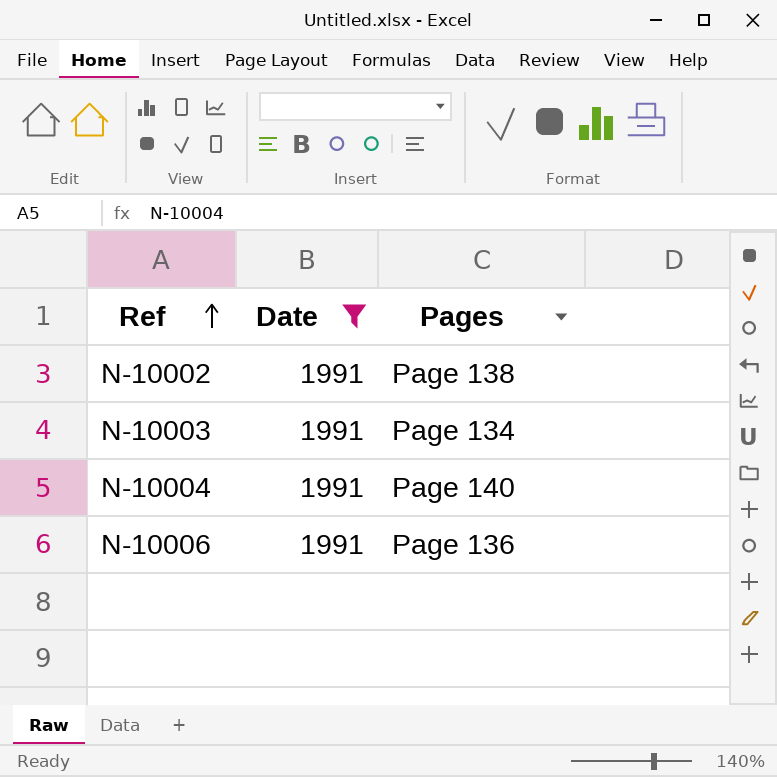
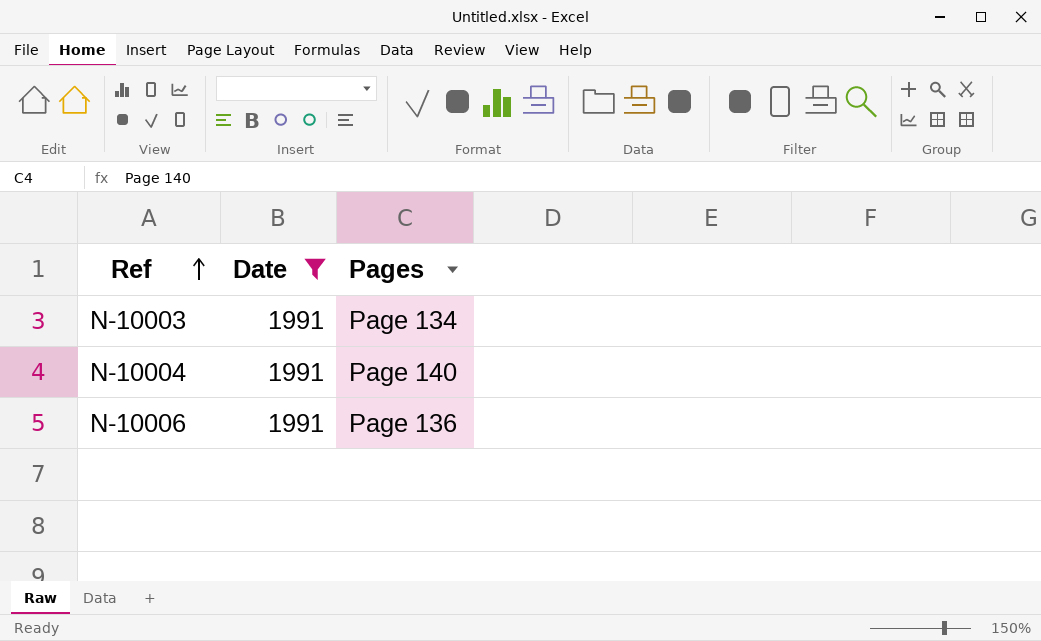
row N-10002: 1991 | Page 138 -> none

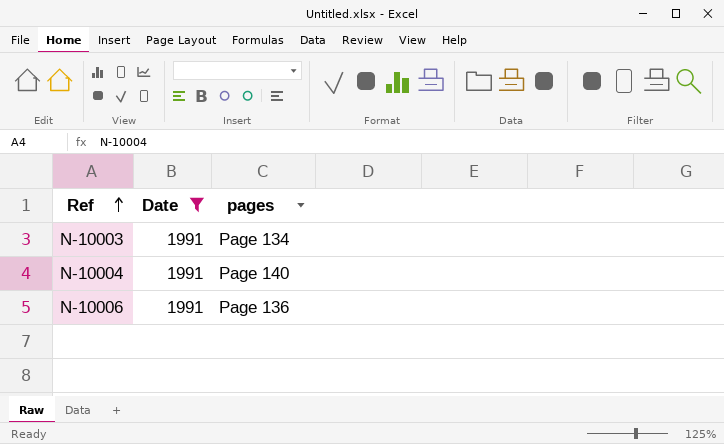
column name: Pages -> pages

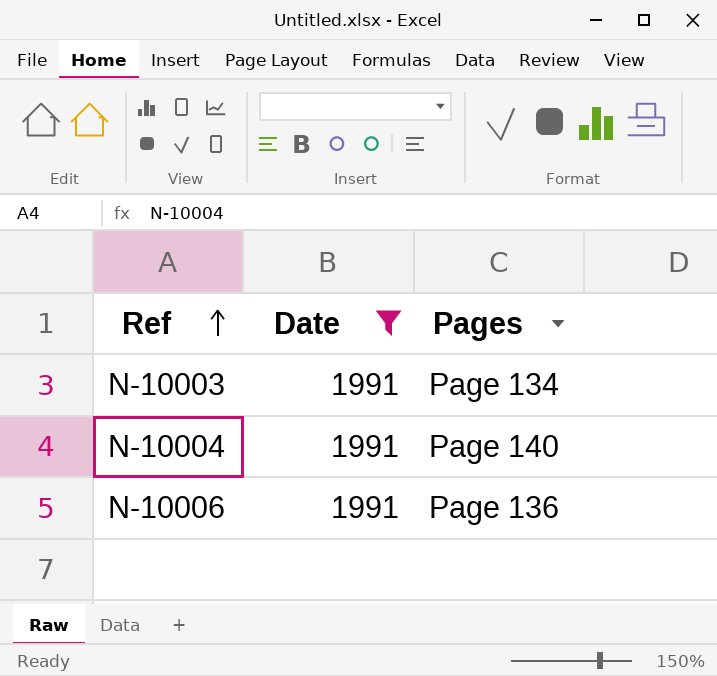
column name: pages -> Pages

